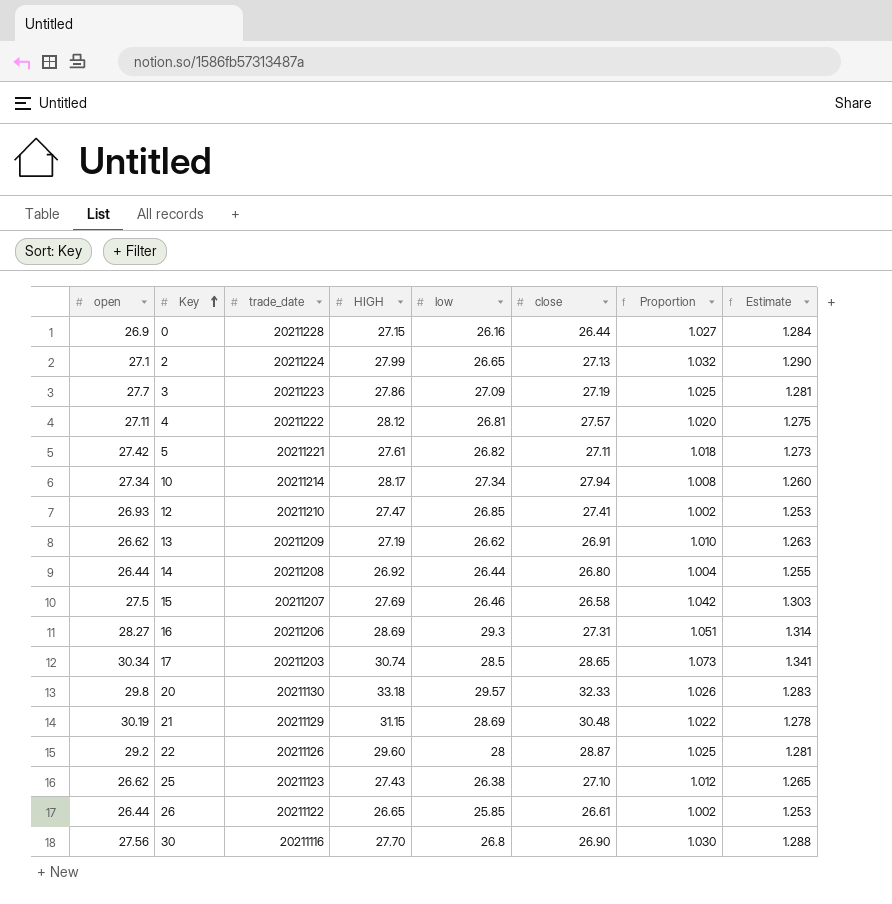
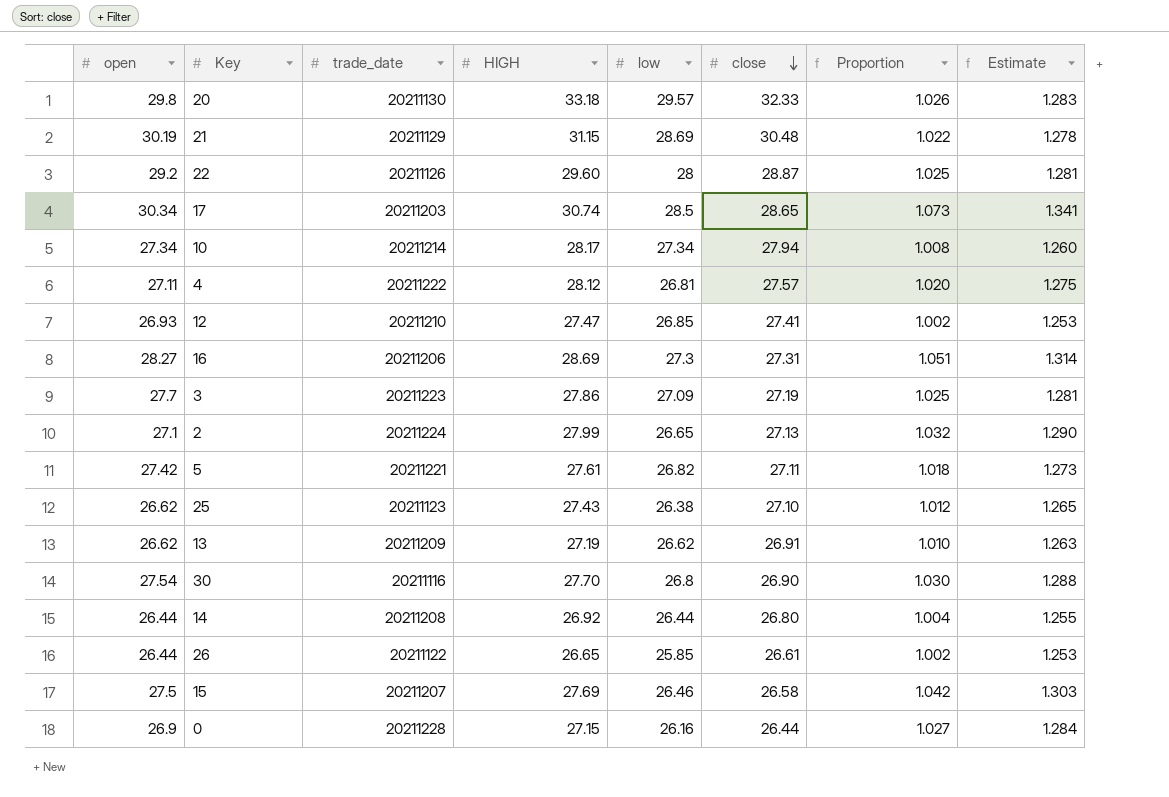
row order: Key ascending -> close descending
16 | low: 29.3 -> 27.3
30 | open: 27.56 -> 27.54

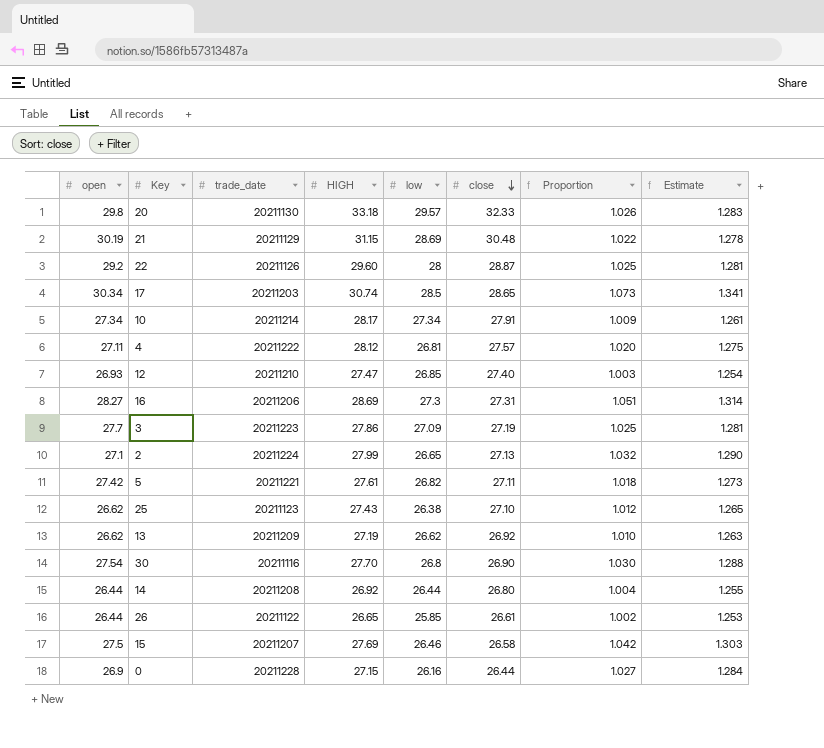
10 | close: 27.94 -> 27.91
10 | Proportion: 1.008 -> 1.009
10 | Estimate: 1.260 -> 1.261
12 | close: 27.41 -> 27.40
12 | Proportion: 1.002 -> 1.003
12 | Estimate: 1.253 -> 1.254
13 | close: 26.91 -> 26.92

